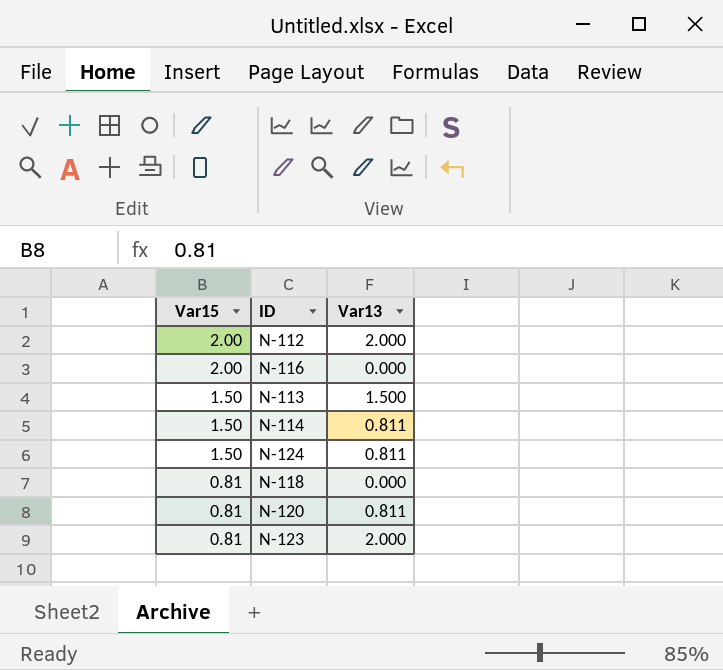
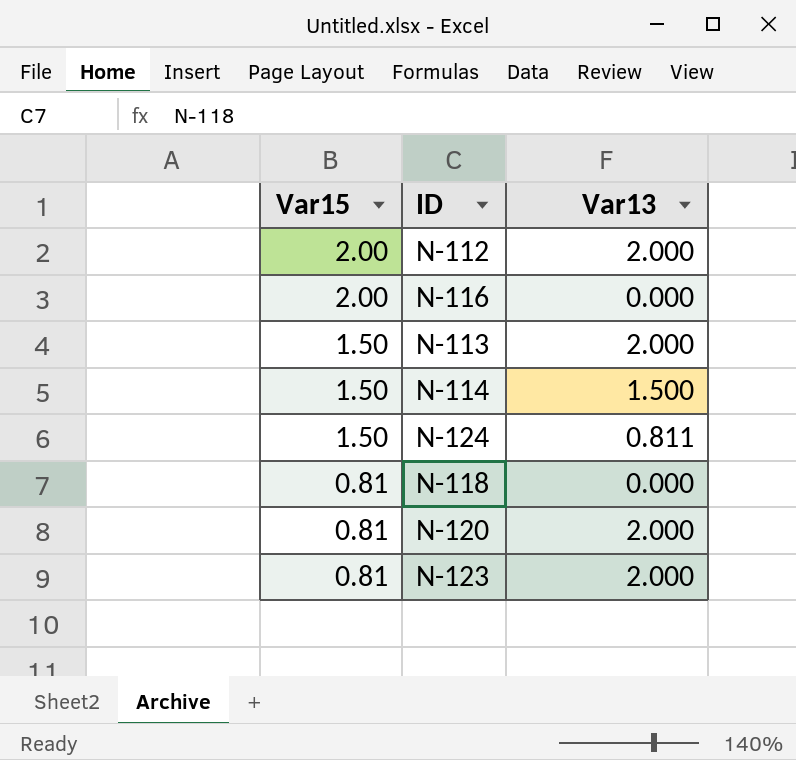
N-113 | Var13: 1.500 -> 2.000
N-114 | Var13: 0.811 -> 1.500
N-120 | Var13: 0.811 -> 2.000

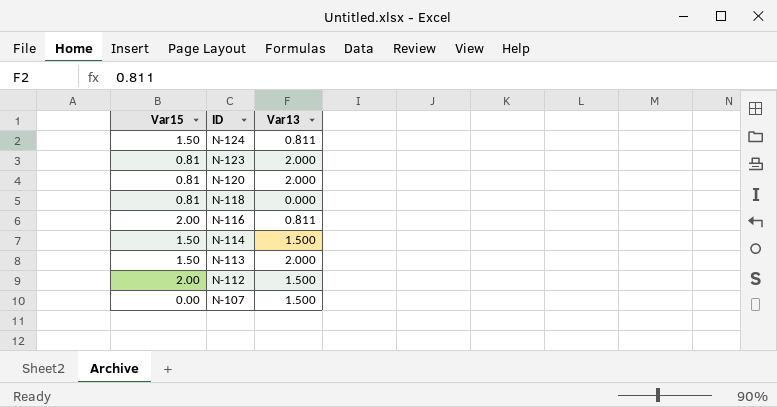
row order: Var15 descending -> ID descending
N-116 | Var13: 0.000 -> 0.811
N-112 | Var13: 2.000 -> 1.500
row N-107: none -> 0.00 | 1.500

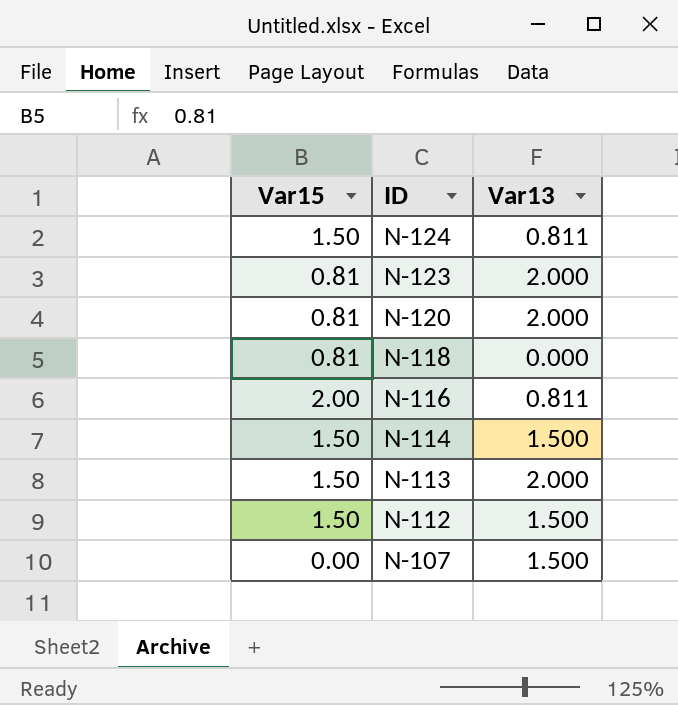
N-112 | Var15: 2.00 -> 1.50

